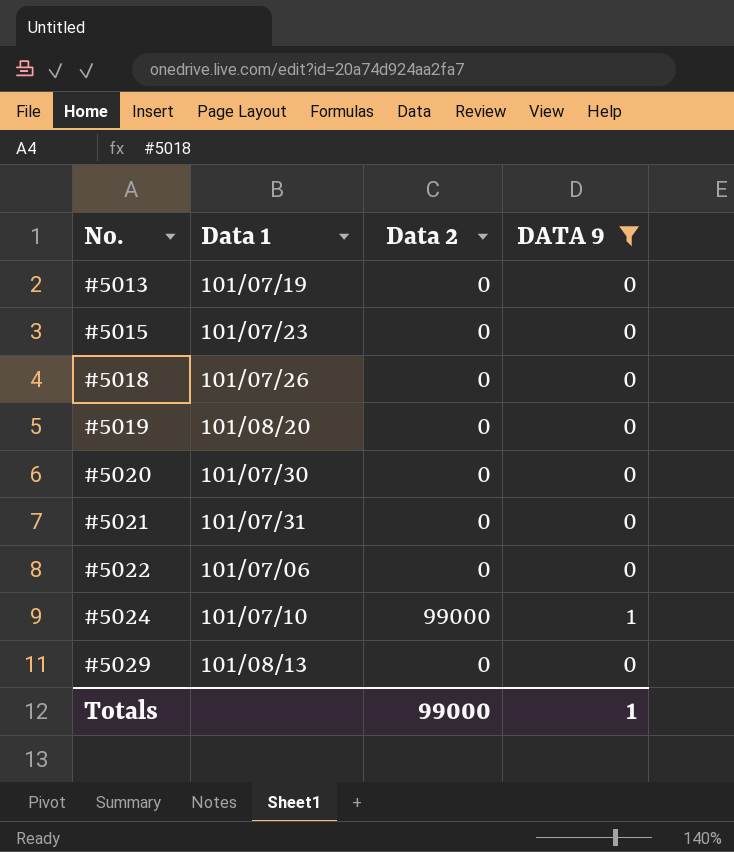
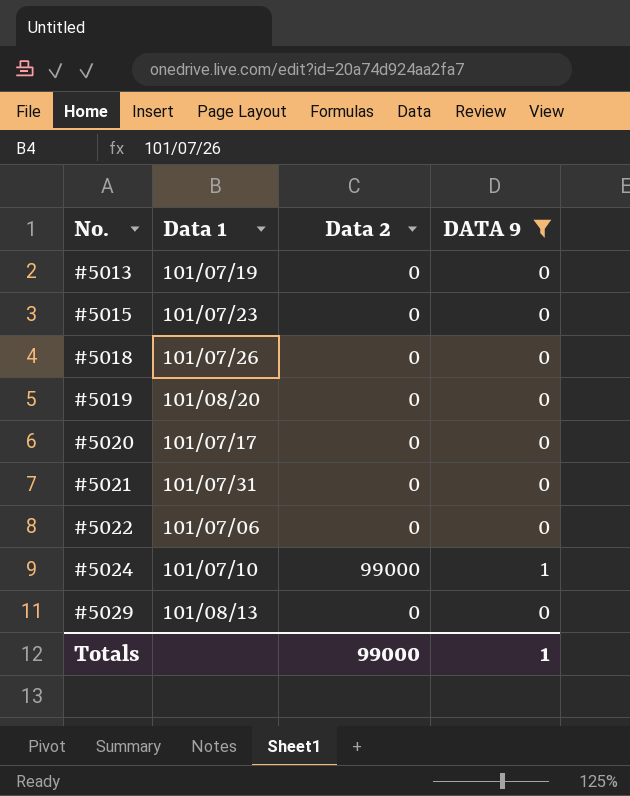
#5020 | Data 1: 101/07/30 -> 101/07/17

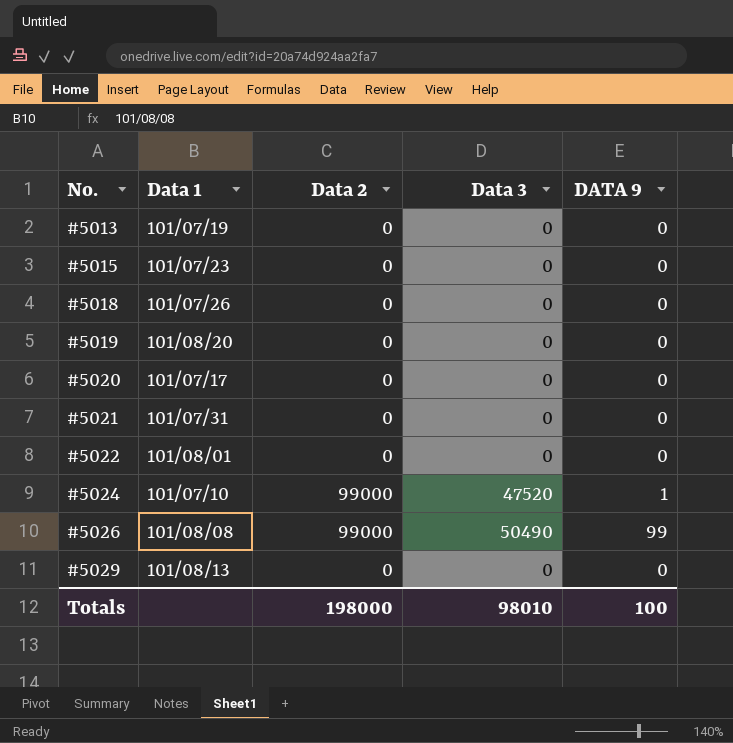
filter: DATA 9 != 99 -> none
column Data 3 | position: none -> 4
#5022 | Data 1: 101/07/06 -> 101/08/01
Totals | Data 2: 99000 -> 198000
Totals | DATA 9: 1 -> 100

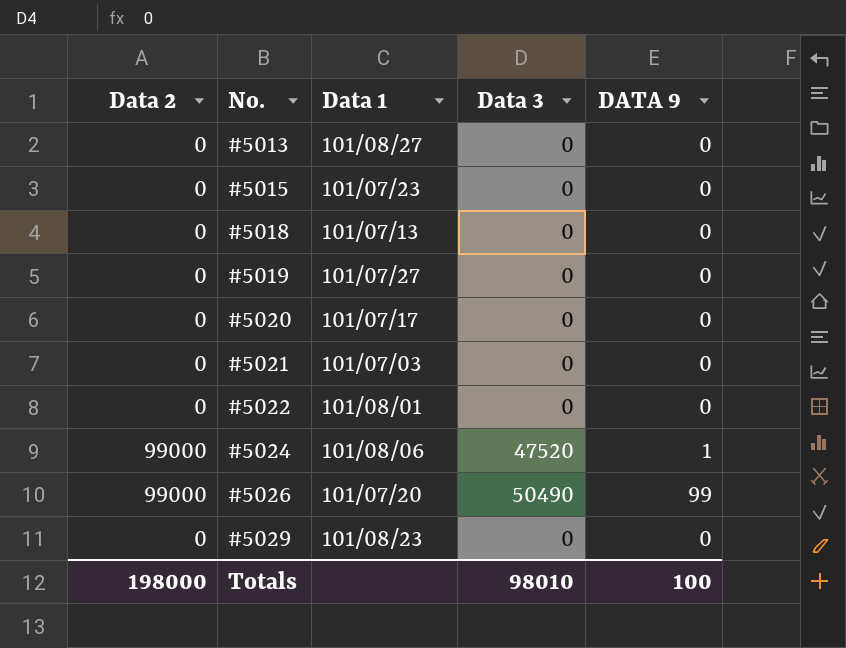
column Data 2 | position: 3 -> 1
#5013 | Data 1: 101/07/19 -> 101/08/27
#5018 | Data 1: 101/07/26 -> 101/07/13
#5019 | Data 1: 101/08/20 -> 101/07/27
#5021 | Data 1: 101/07/31 -> 101/07/03
#5024 | Data 1: 101/07/10 -> 101/08/06
#5026 | Data 1: 101/08/08 -> 101/07/20
#5029 | Data 1: 101/08/13 -> 101/08/23

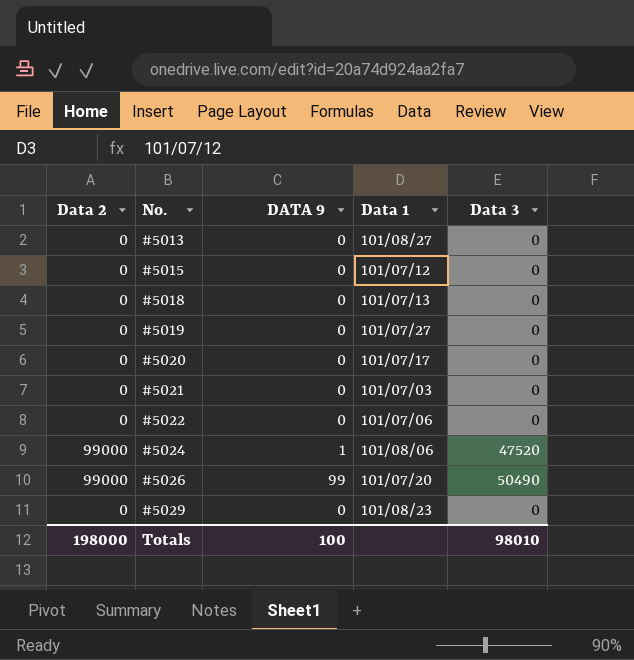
column DATA 9 | position: 5 -> 3
#5015 | Data 1: 101/07/23 -> 101/07/12
#5022 | Data 1: 101/08/01 -> 101/07/06

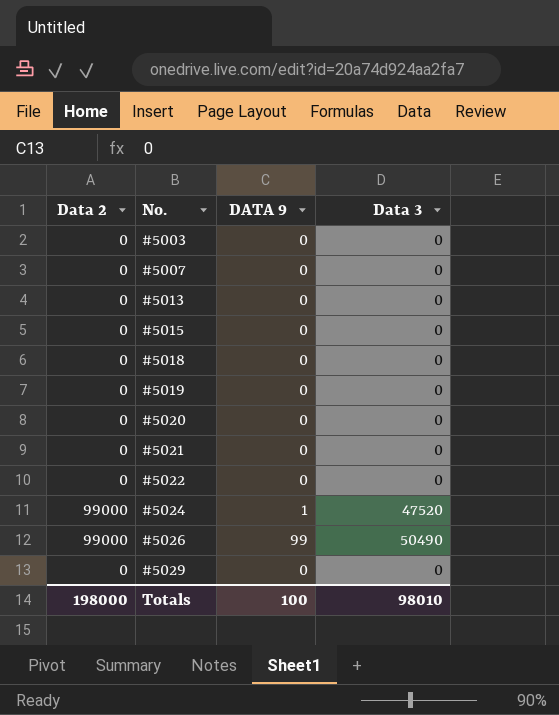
column Data 1 | position: 4 -> none
row #5003: none -> 0 | 0 | 0
row #5007: none -> 0 | 0 | 0

